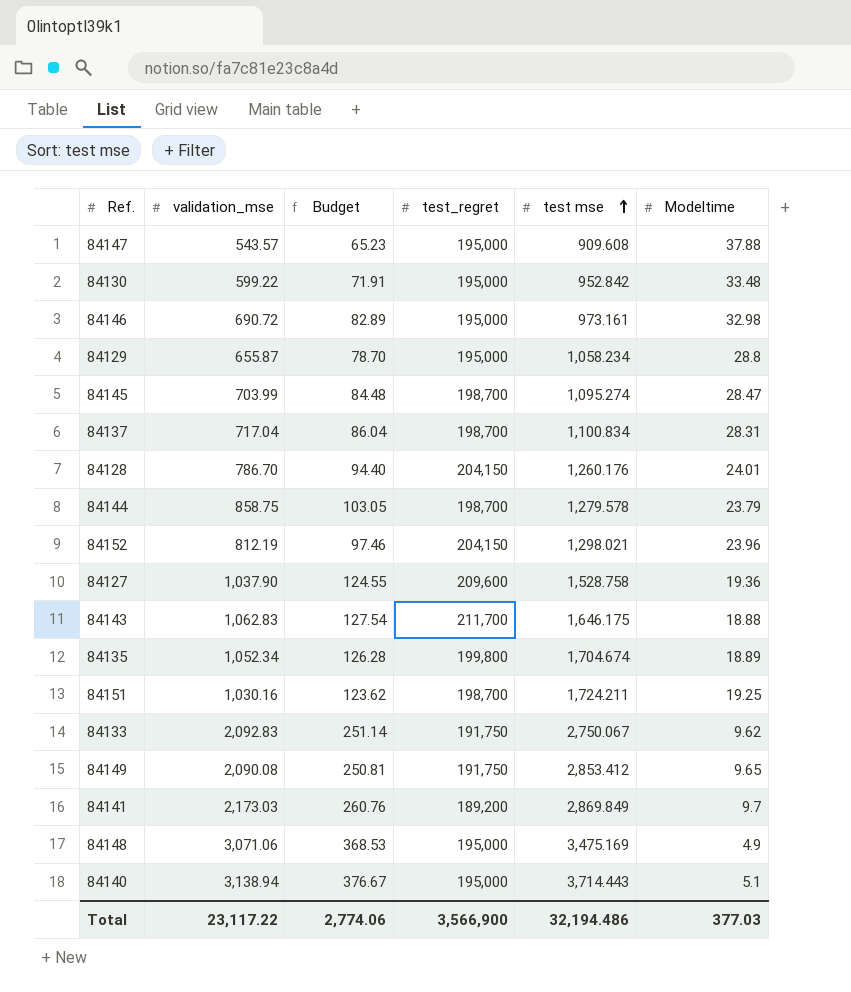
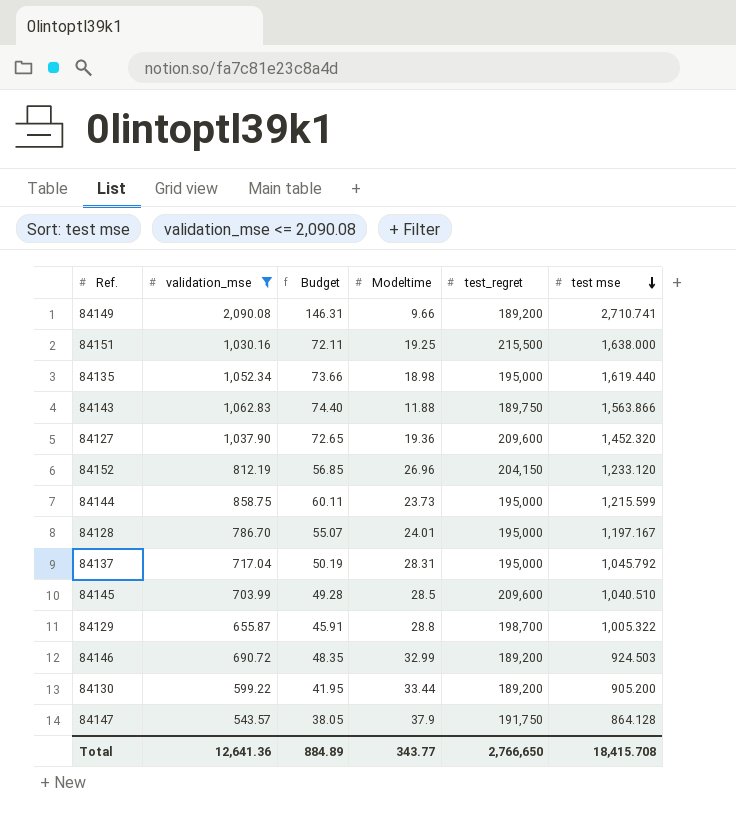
filter: none -> validation_mse <= 2,090.08
row order: test mse ascending -> test mse descending
column Budget | formula: [validation_mse] * 0.12 -> [validation_mse] * 0.07
column Modeltime | position: 6 -> 4
84149 | Modeltime: 9.65 -> 9.66
84149 | test_regret: 191,750 -> 189,200
84149 | test mse: 2,853.412 -> 2,710.741
84151 | test_regret: 198,700 -> 215,500
84151 | test mse: 1,724.211 -> 1,638.000
84135 | Modeltime: 18.89 -> 18.98
84135 | test_regret: 199,800 -> 195,000
84135 | test mse: 1,704.674 -> 1,619.440
84143 | Modeltime: 18.88 -> 11.88
84143 | test_regret: 211,700 -> 189,750
84143 | test mse: 1,646.175 -> 1,563.866
84127 | test mse: 1,528.758 -> 1,452.320
84152 | Modeltime: 23.96 -> 26.96
84152 | test mse: 1,298.021 -> 1,233.120
84144 | Modeltime: 23.79 -> 23.73
84144 | test_regret: 198,700 -> 195,000
84144 | test mse: 1,279.578 -> 1,215.599
84128 | test_regret: 204,150 -> 195,000
84128 | test mse: 1,260.176 -> 1,197.167
84137 | test_regret: 198,700 -> 195,000
84137 | test mse: 1,100.834 -> 1,045.792
84145 | Modeltime: 28.47 -> 28.5
84145 | test_regret: 198,700 -> 209,600
84145 | test mse: 1,095.274 -> 1,040.510
84129 | test_regret: 195,000 -> 198,700
84129 | test mse: 1,058.234 -> 1,005.322
84146 | Modeltime: 32.98 -> 32.99
84146 | test_regret: 195,000 -> 189,200
84146 | test mse: 973.161 -> 924.503
84130 | Modeltime: 33.48 -> 33.44
84130 | test_regret: 195,000 -> 189,200
84130 | test mse: 952.842 -> 905.200
84147 | Modeltime: 37.88 -> 37.9
84147 | test_regret: 195,000 -> 191,750
84147 | test mse: 909.608 -> 864.128
Total | validation_mse: 23,117.22 -> 12,641.36
Total | Budget: 2,774.06 -> 884.89
Total | Modeltime: 377.03 -> 343.77
Total | test_regret: 3,566,900 -> 2,766,650
Total | test mse: 32,194.486 -> 18,415.708

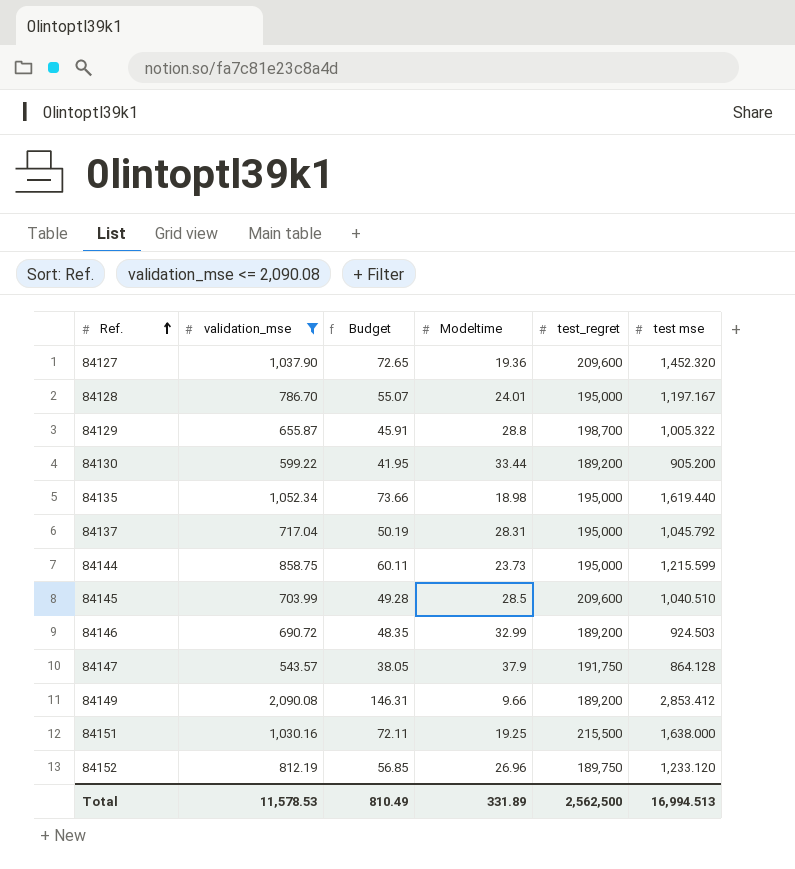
row order: test mse descending -> Ref. ascending
row 84143: 1,062.83 | 74.40 | 11.88 | 189,750 | 1,563.866 -> none
84149 | test mse: 2,710.741 -> 2,853.412
84152 | test_regret: 204,150 -> 189,750
Total | validation_mse: 12,641.36 -> 11,578.53
Total | Budget: 884.89 -> 810.49
Total | Modeltime: 343.77 -> 331.89
Total | test_regret: 2,766,650 -> 2,562,500
Total | test mse: 18,415.708 -> 16,994.513

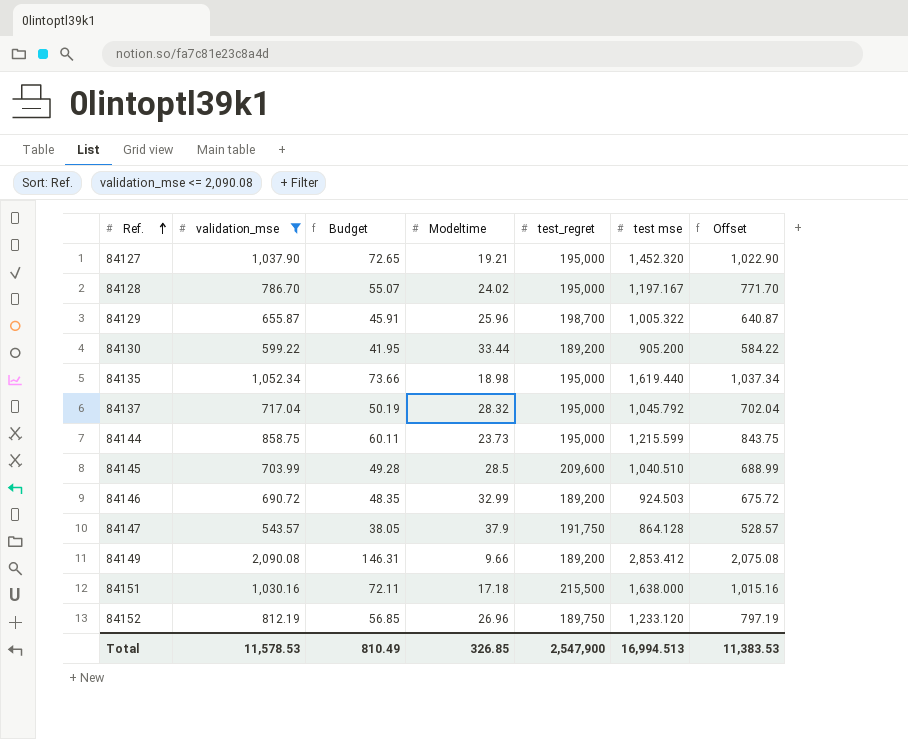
column Offset | formula: none -> [validation_mse] - 15
84127 | Modeltime: 19.36 -> 19.21
84127 | test_regret: 209,600 -> 195,000
84128 | Modeltime: 24.01 -> 24.02
84129 | Modeltime: 28.8 -> 25.96
84137 | Modeltime: 28.31 -> 28.32
84151 | Modeltime: 19.25 -> 17.18
Total | Modeltime: 331.89 -> 326.85
Total | test_regret: 2,562,500 -> 2,547,900

